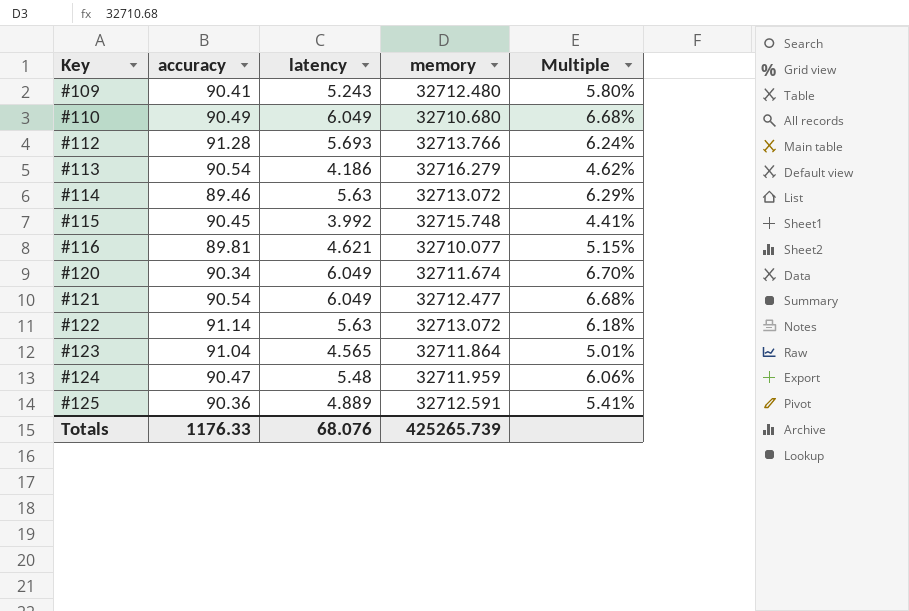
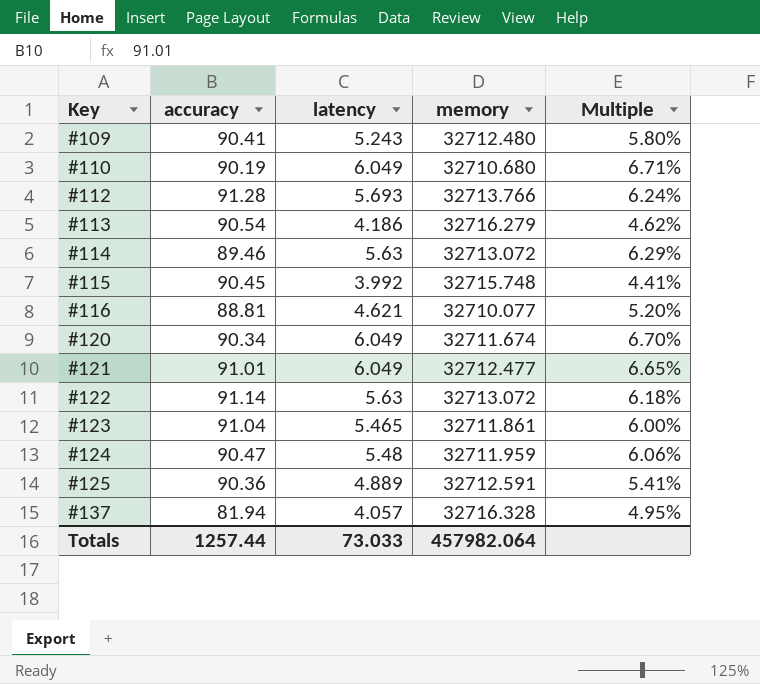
#110 | accuracy: 90.49 -> 90.19
#110 | Multiple: 6.68% -> 6.71%
#116 | accuracy: 89.81 -> 88.81
#116 | Multiple: 5.15% -> 5.20%
#121 | accuracy: 90.54 -> 91.01
#121 | Multiple: 6.68% -> 6.65%
#123 | latency: 4.565 -> 5.465
#123 | memory: 32711.864 -> 32711.861
#123 | Multiple: 5.01% -> 6.00%
row #137: none -> 81.94 | 4.057 | 32716.328 | 4.95%
Totals | accuracy: 1176.33 -> 1257.44
Totals | latency: 68.076 -> 73.033
Totals | memory: 425265.739 -> 457982.064

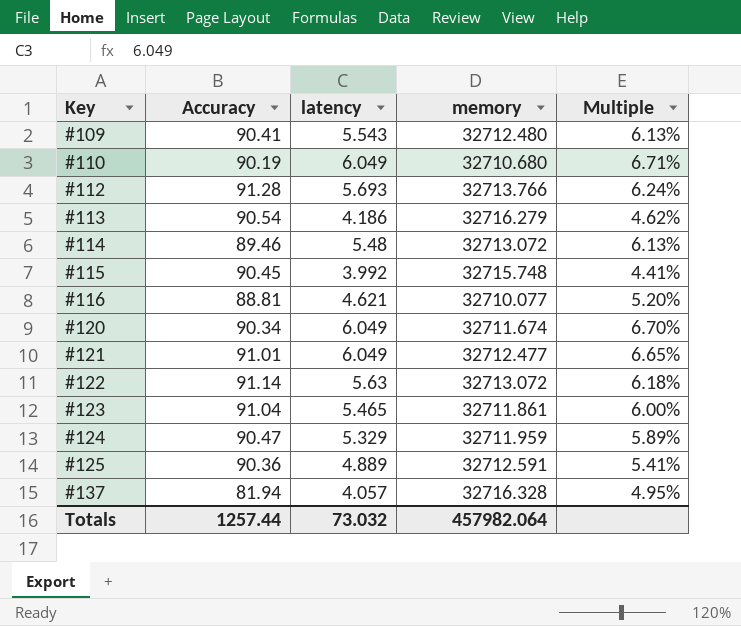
column name: accuracy -> Accuracy
#109 | latency: 5.243 -> 5.543
#109 | Multiple: 5.80% -> 6.13%
#114 | latency: 5.63 -> 5.48
#114 | Multiple: 6.29% -> 6.13%
#124 | latency: 5.48 -> 5.329
#124 | Multiple: 6.06% -> 5.89%
Totals | latency: 73.033 -> 73.032

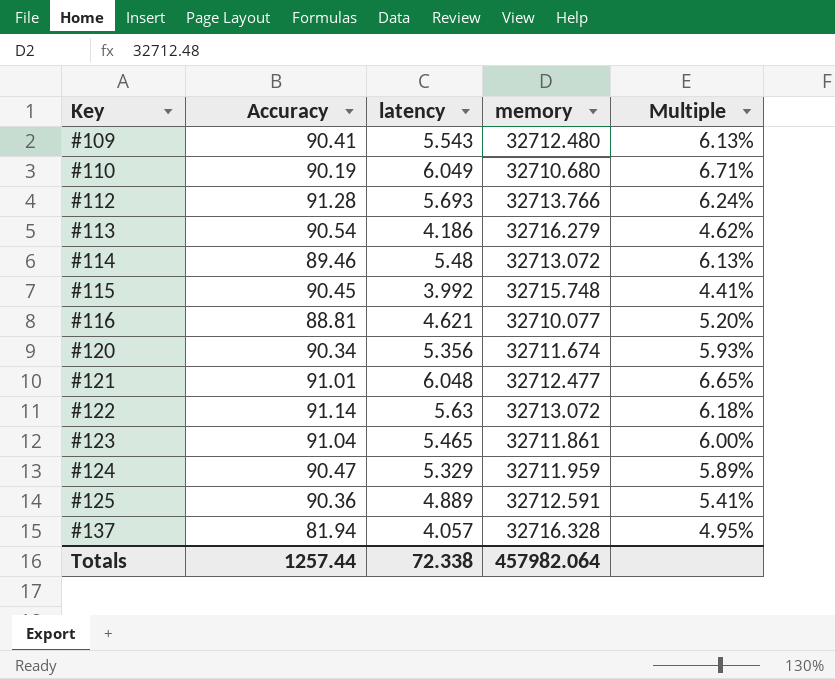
#120 | latency: 6.049 -> 5.356
#120 | Multiple: 6.70% -> 5.93%
#121 | latency: 6.049 -> 6.048
Totals | latency: 73.032 -> 72.338

